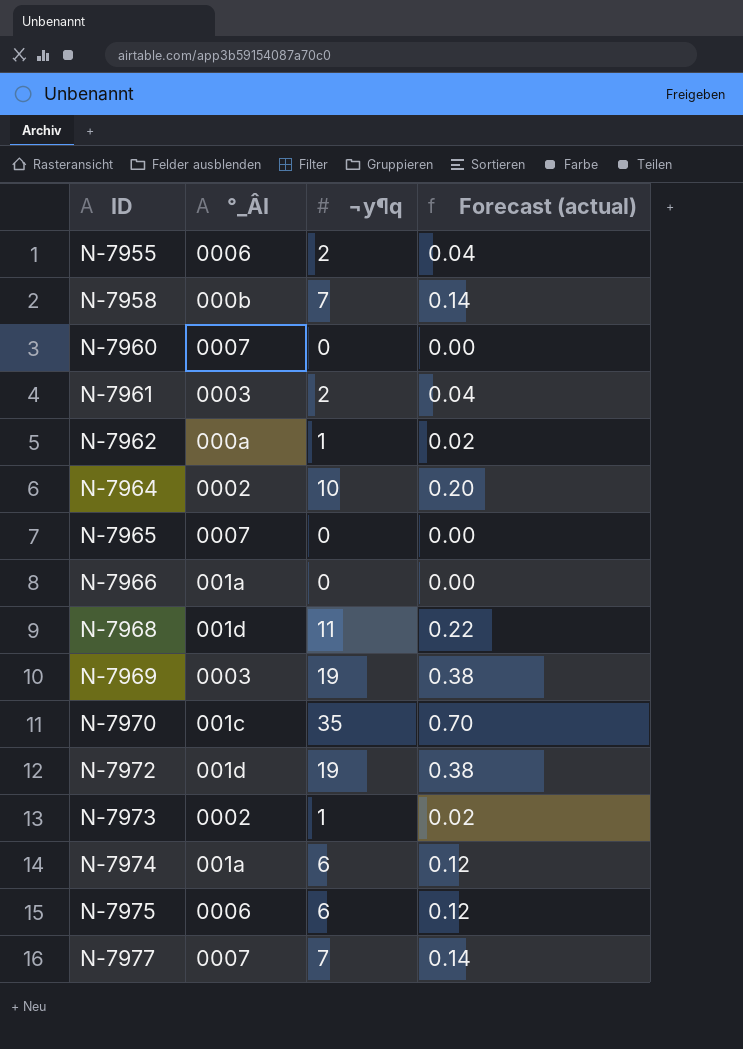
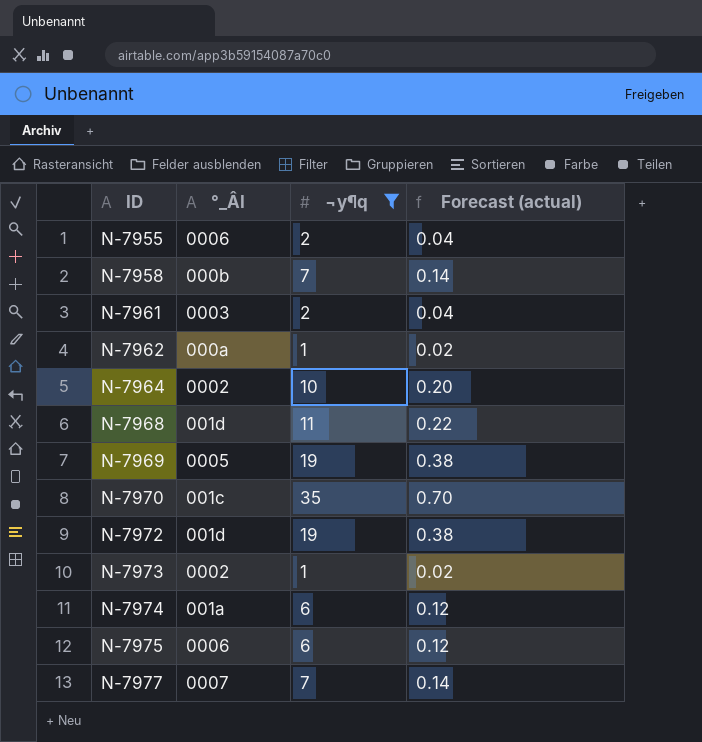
filter: none -> ¬y¶q != 0
N-7969 | °_ÂI: 0003 -> 0005

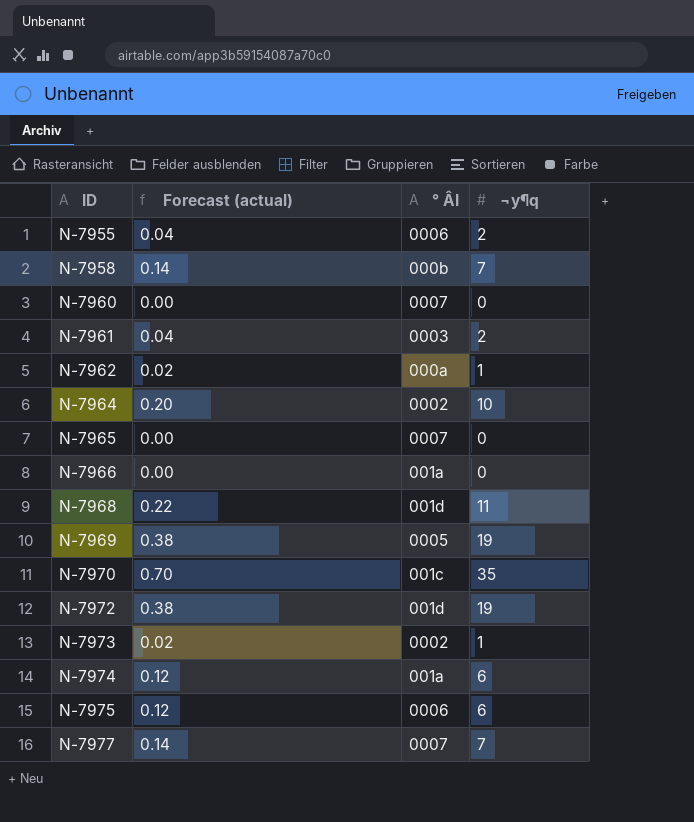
filter: ¬y¶q != 0 -> none
column Forecast (actual) | position: 4 -> 2
column name: °_ÂI -> ° ÂI

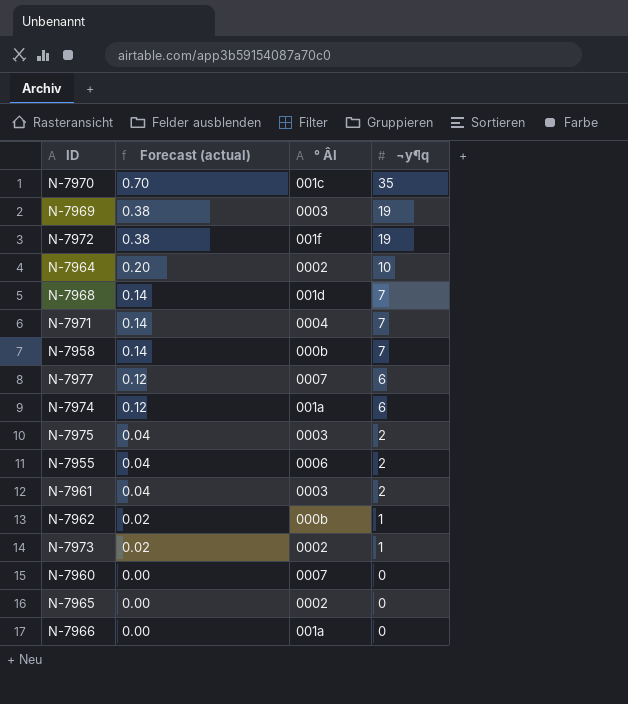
row order: ID ascending -> Forecast (actual) descending
N-7969 | ° ÂI: 0005 -> 0003
N-7972 | ° ÂI: 001d -> 001f
N-7968 | Forecast (actual): 0.22 -> 0.14
N-7968 | ¬y¶q: 11 -> 7
row N-7971: none -> 0.14 | 0004 | 7
N-7977 | Forecast (actual): 0.14 -> 0.12
N-7977 | ¬y¶q: 7 -> 6
N-7975 | Forecast (actual): 0.12 -> 0.04
N-7975 | ° ÂI: 0006 -> 0003
N-7975 | ¬y¶q: 6 -> 2
N-7962 | ° ÂI: 000a -> 000b
N-7965 | ° ÂI: 0007 -> 0002

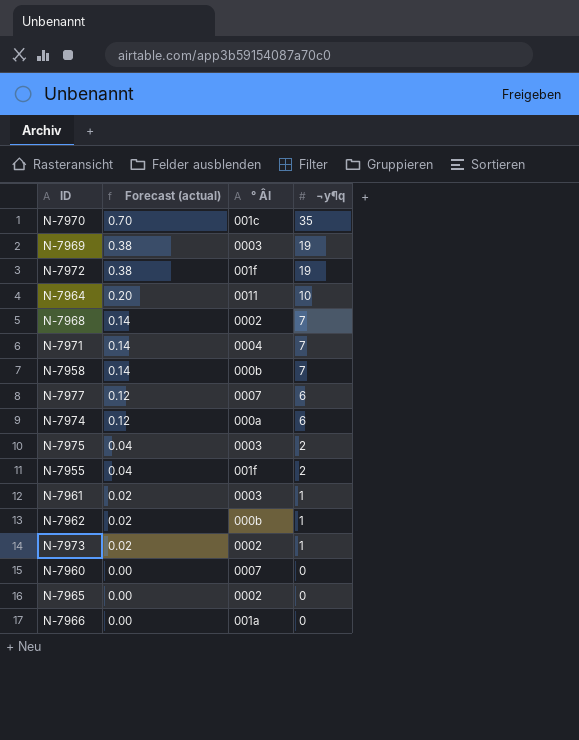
N-7964 | ° ÂI: 0002 -> 0011
N-7968 | ° ÂI: 001d -> 0002
N-7974 | ° ÂI: 001a -> 000a
N-7955 | ° ÂI: 0006 -> 001f
N-7961 | Forecast (actual): 0.04 -> 0.02
N-7961 | ¬y¶q: 2 -> 1

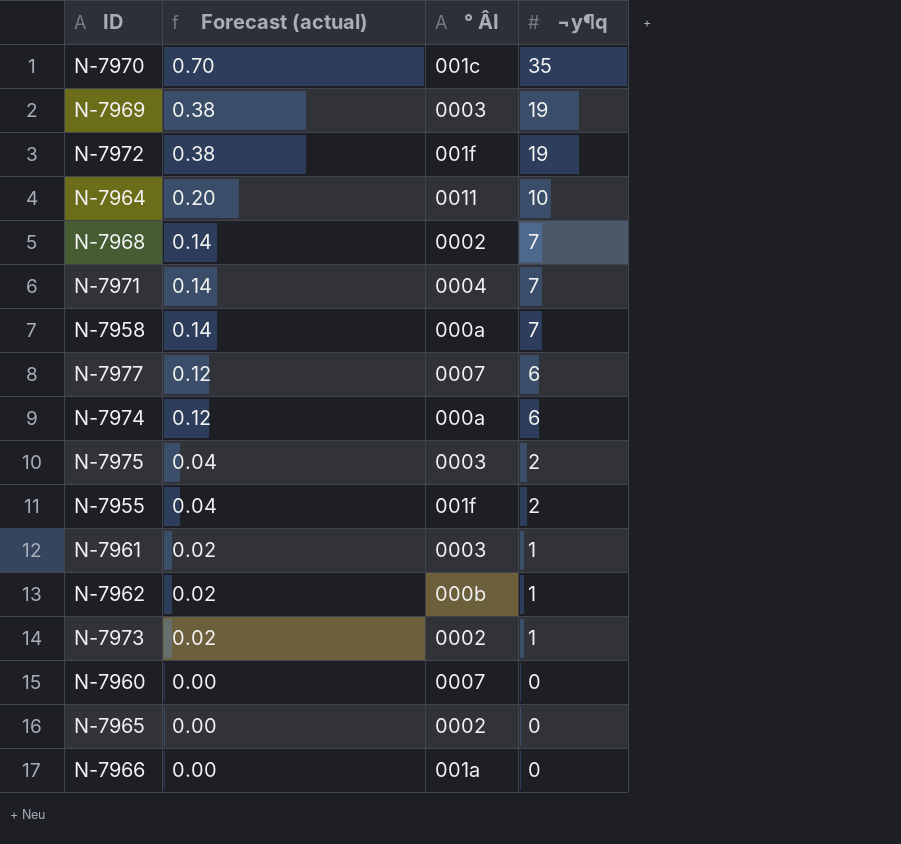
N-7958 | ° ÂI: 000b -> 000a

